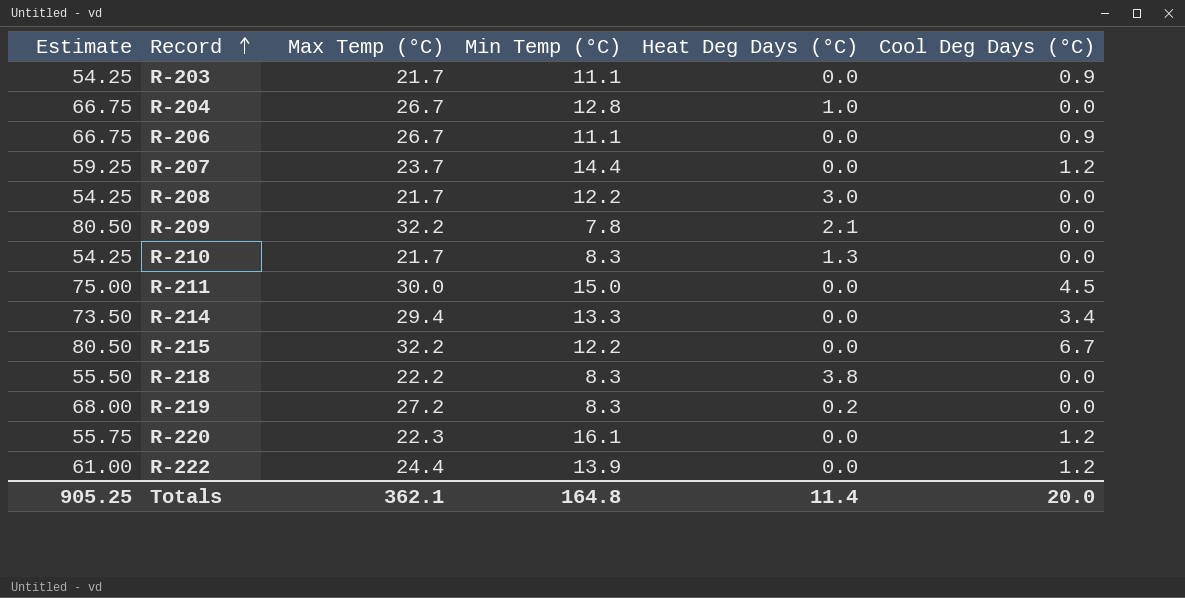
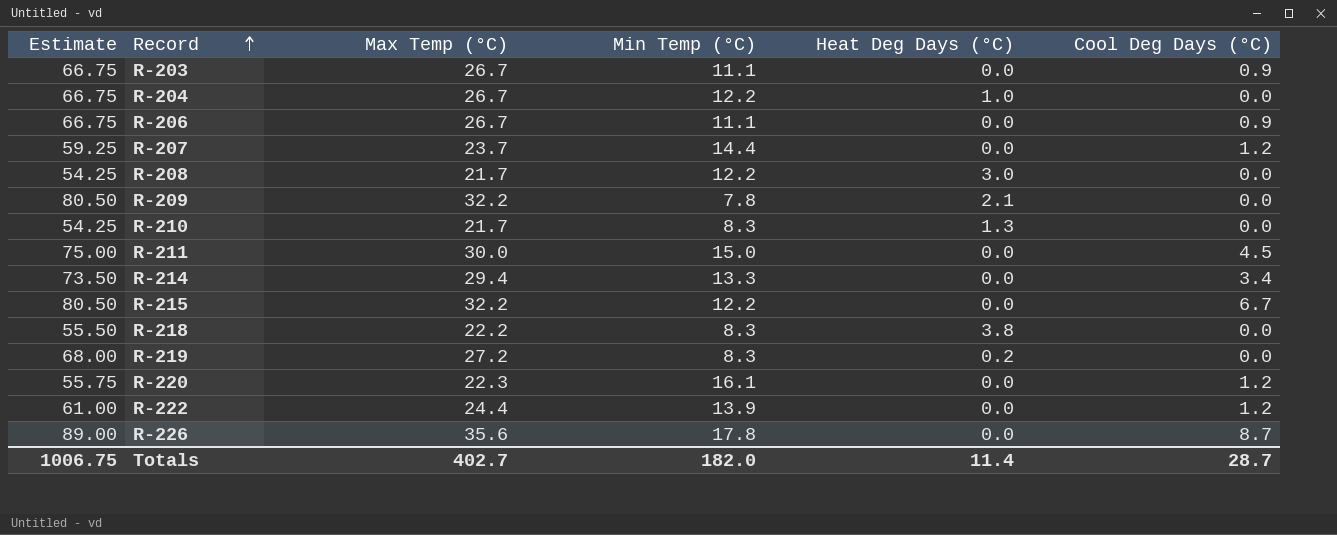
R-203 | Estimate: 54.25 -> 66.75
R-203 | Max Temp (°C): 21.7 -> 26.7
R-204 | Min Temp (°C): 12.8 -> 12.2
row R-226: none -> 89.00 | 35.6 | 17.8 | 0.0 | 8.7
Totals | Estimate: 905.25 -> 1006.75
Totals | Max Temp (°C): 362.1 -> 402.7
Totals | Min Temp (°C): 164.8 -> 182.0
Totals | Cool Deg Days (°C): 20.0 -> 28.7

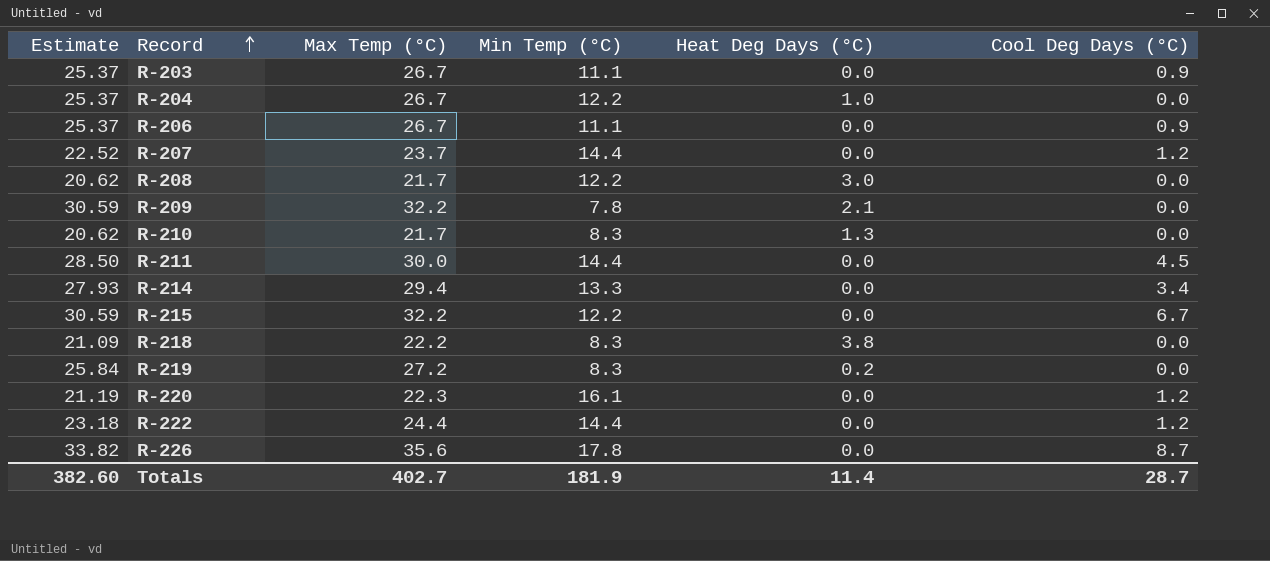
column Estimate | formula: [Max Temp (°C)] * 2.5 -> [Max Temp (°C)] * 0.95
R-211 | Min Temp (°C): 15.0 -> 14.4
R-222 | Min Temp (°C): 13.9 -> 14.4
Totals | Estimate: 1006.75 -> 382.60
Totals | Min Temp (°C): 182.0 -> 181.9

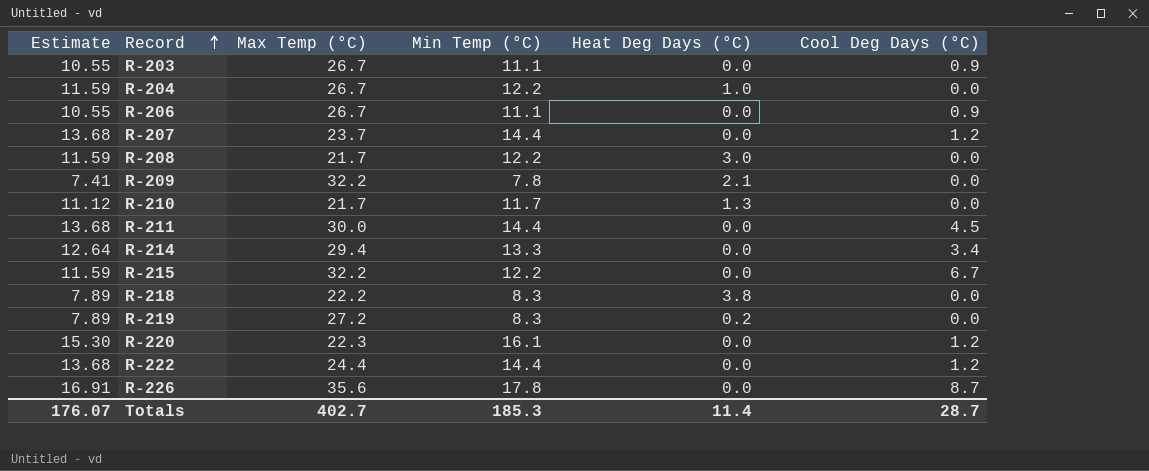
column Estimate | formula: [Max Temp (°C)] * 0.95 -> [Min Temp (°C)] * 0.95
R-210 | Min Temp (°C): 8.3 -> 11.7
Totals | Estimate: 382.60 -> 176.07
Totals | Min Temp (°C): 181.9 -> 185.3

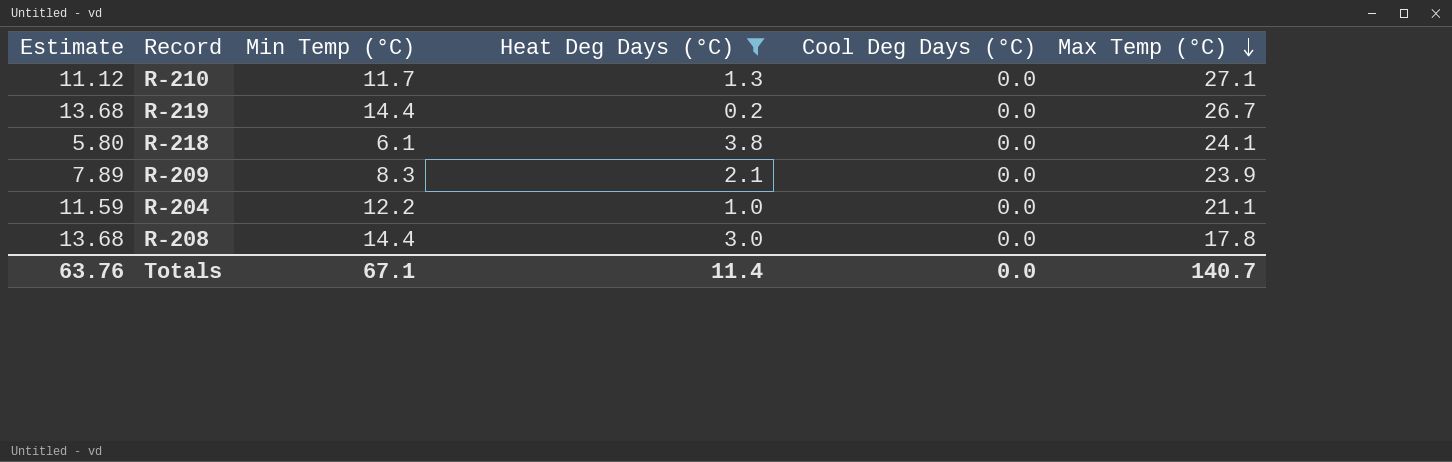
filter: none -> Heat Deg Days (°C) != 0.0
row order: Record ascending -> Max Temp (°C) descending
column Max Temp (°C) | position: 3 -> 6
R-210 | Max Temp (°C): 21.7 -> 27.1
R-219 | Estimate: 7.89 -> 13.68
R-219 | Min Temp (°C): 8.3 -> 14.4
R-219 | Max Temp (°C): 27.2 -> 26.7
R-218 | Estimate: 7.89 -> 5.80
R-218 | Min Temp (°C): 8.3 -> 6.1
R-218 | Max Temp (°C): 22.2 -> 24.1
R-209 | Estimate: 7.41 -> 7.89
R-209 | Min Temp (°C): 7.8 -> 8.3
R-209 | Max Temp (°C): 32.2 -> 23.9
R-204 | Max Temp (°C): 26.7 -> 21.1
R-208 | Estimate: 11.59 -> 13.68
R-208 | Min Temp (°C): 12.2 -> 14.4
R-208 | Max Temp (°C): 21.7 -> 17.8
Totals | Estimate: 176.07 -> 63.76
Totals | Min Temp (°C): 185.3 -> 67.1
Totals | Cool Deg Days (°C): 28.7 -> 0.0
Totals | Max Temp (°C): 402.7 -> 140.7

